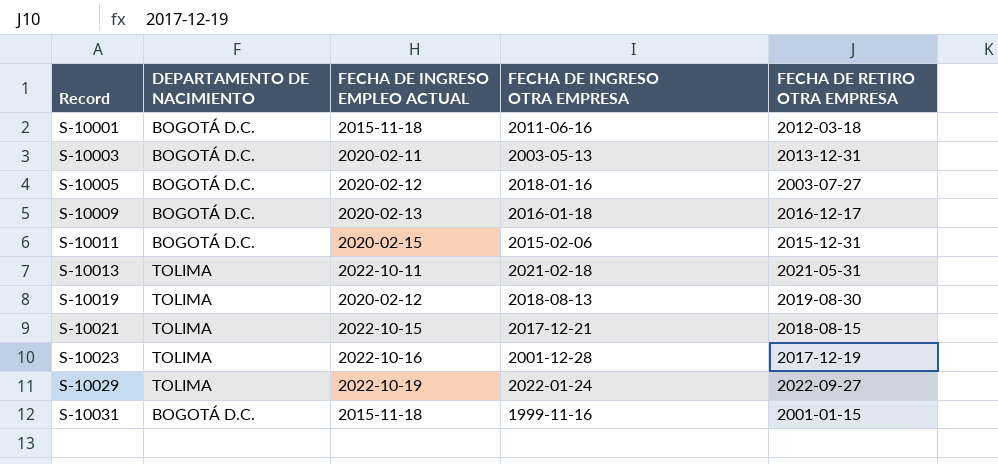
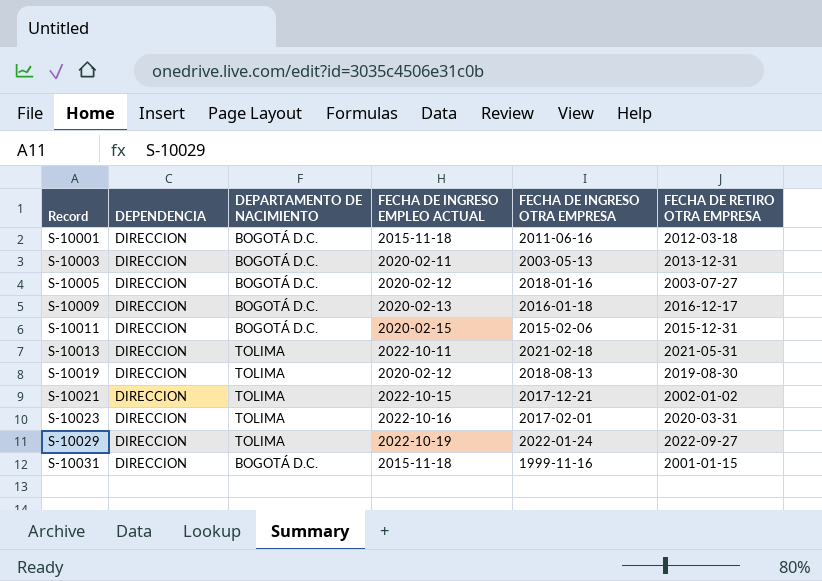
column DEPENDENCIA | position: none -> 2
S-10021 | FECHA DE RETIRO OTRA EMPRESA: 2018-08-15 -> 2002-01-02
S-10023 | FECHA DE INGRESO OTRA EMPRESA: 2001-12-28 -> 2017-02-01
S-10023 | FECHA DE RETIRO OTRA EMPRESA: 2017-12-19 -> 2020-03-31

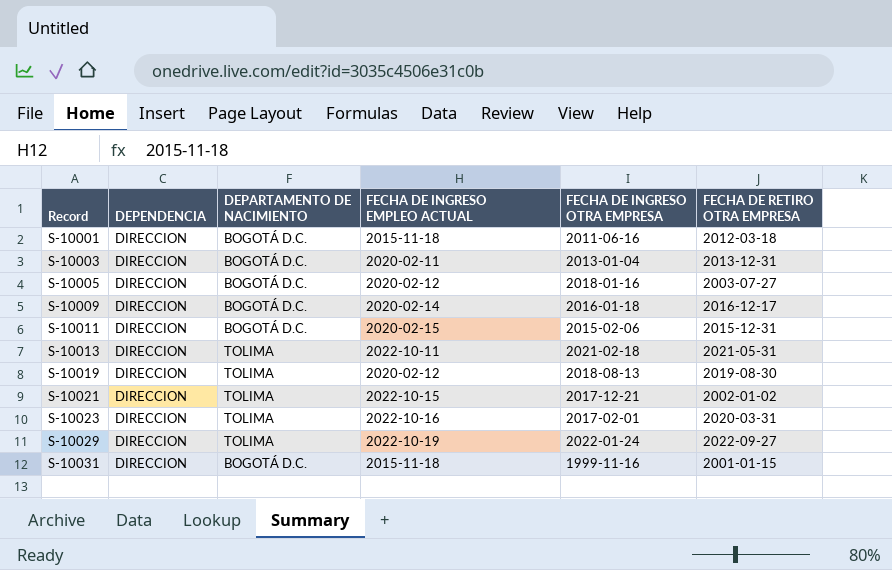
S-10003 | FECHA DE INGRESO OTRA EMPRESA: 2003-05-13 -> 2013-01-04
S-10009 | FECHA DE INGRESO EMPLEO ACTUAL: 2020-02-13 -> 2020-02-14

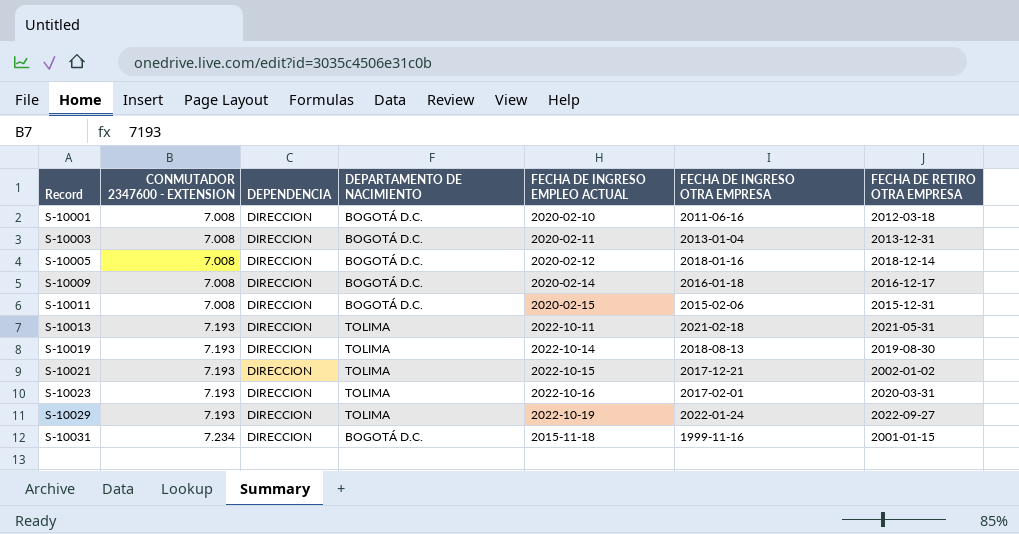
column CONMUTADOR 2347600 - EXTENSION | position: none -> 2
S-10001 | FECHA DE INGRESO EMPLEO ACTUAL: 2015-11-18 -> 2020-02-10
S-10005 | FECHA DE RETIRO OTRA EMPRESA: 2003-07-27 -> 2018-12-14
S-10019 | FECHA DE INGRESO EMPLEO ACTUAL: 2020-02-12 -> 2022-10-14

